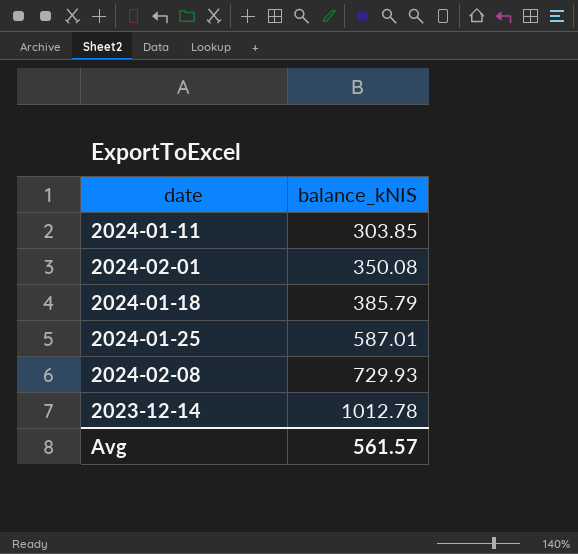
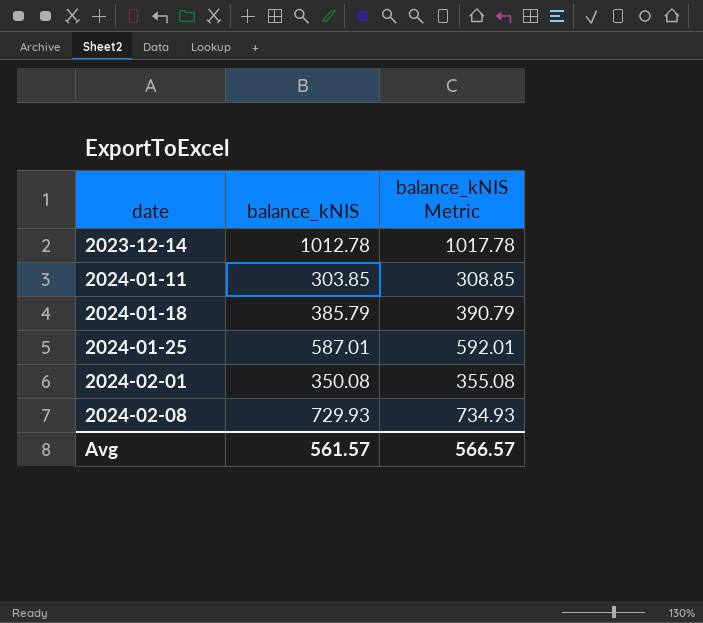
row order: balance_kNIS ascending -> date ascending
column balance_kNIS Metric | formula: none -> [balance_kNIS] + 5

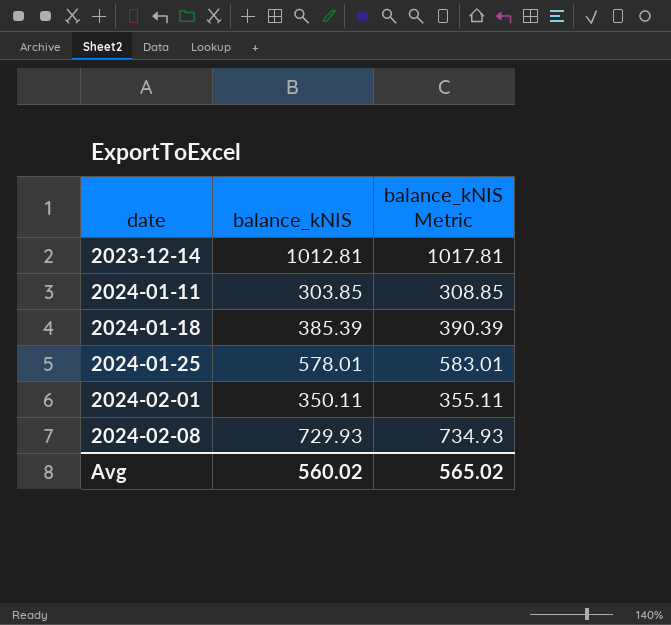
2023-12-14 | balance_kNIS: 1012.78 -> 1012.81
2023-12-14 | balance_kNIS Metric: 1017.78 -> 1017.81
2024-01-18 | balance_kNIS: 385.79 -> 385.39
2024-01-18 | balance_kNIS Metric: 390.79 -> 390.39
2024-01-25 | balance_kNIS: 587.01 -> 578.01
2024-01-25 | balance_kNIS Metric: 592.01 -> 583.01
2024-02-01 | balance_kNIS: 350.08 -> 350.11
2024-02-01 | balance_kNIS Metric: 355.08 -> 355.11
Avg | balance_kNIS: 561.57 -> 560.02
Avg | balance_kNIS Metric: 566.57 -> 565.02

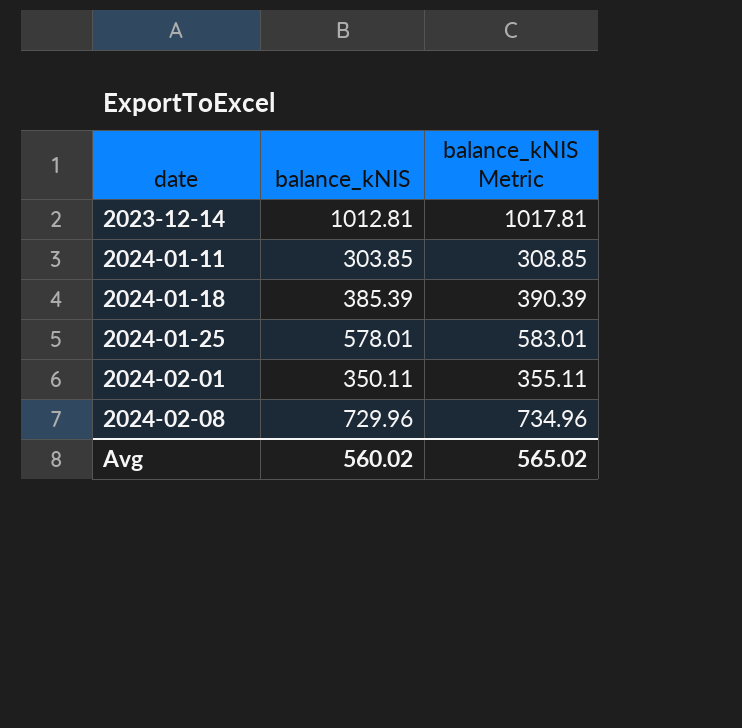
2024-02-08 | balance_kNIS: 729.93 -> 729.96
2024-02-08 | balance_kNIS Metric: 734.93 -> 734.96

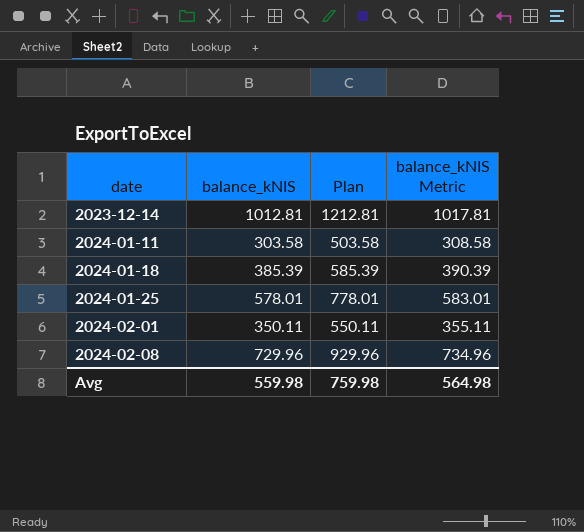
column Plan | formula: none -> [balance_kNIS] + 200
2024-01-11 | balance_kNIS: 303.85 -> 303.58
2024-01-11 | balance_kNIS Metric: 308.85 -> 308.58
Avg | balance_kNIS: 560.02 -> 559.98
Avg | balance_kNIS Metric: 565.02 -> 564.98

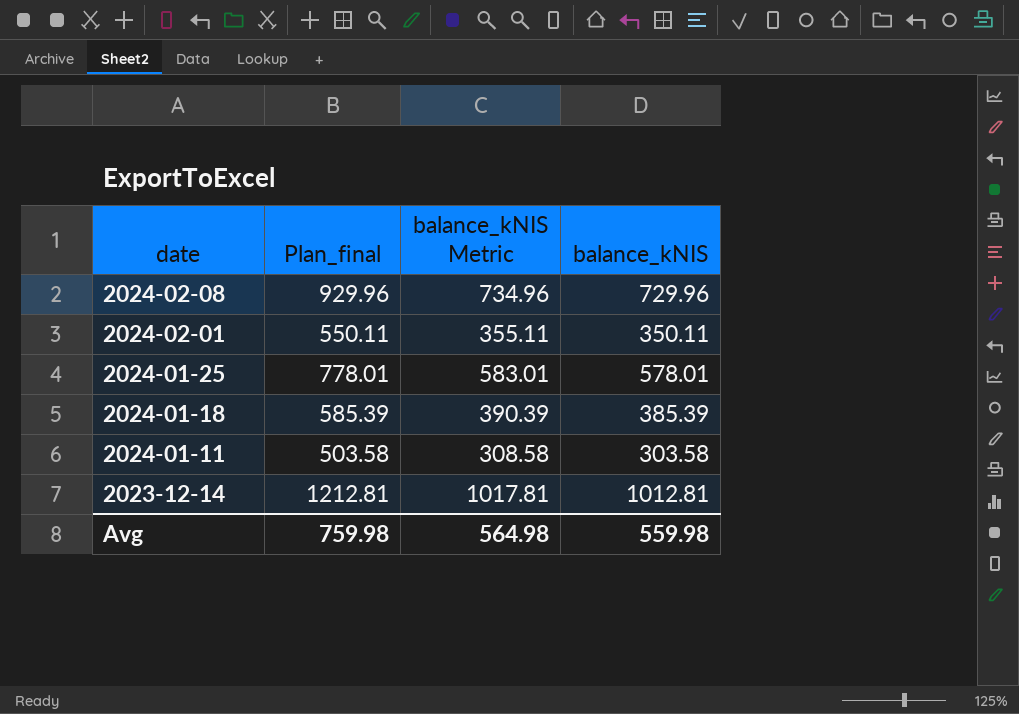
row order: date ascending -> date descending
column name: Plan -> Plan_final
column balance_kNIS | position: 2 -> 4

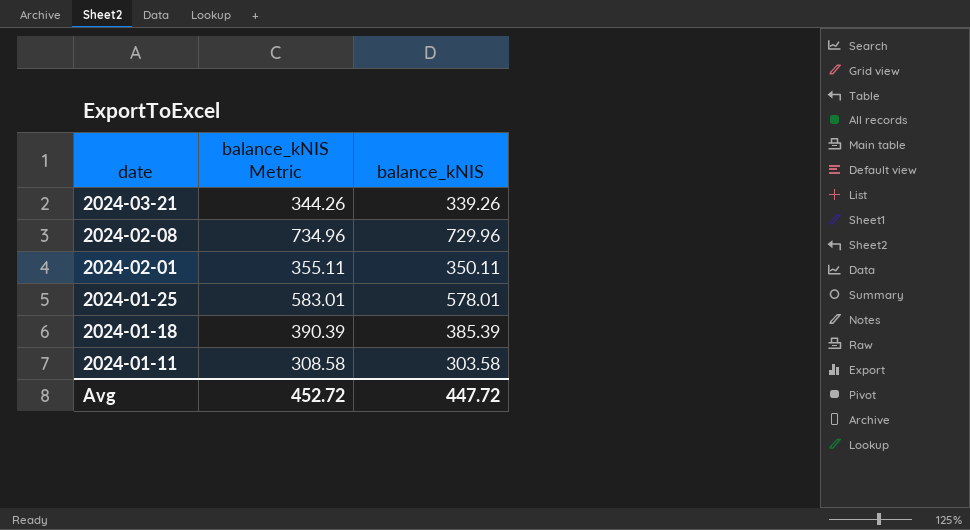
column Plan_final | formula: [balance_kNIS] + 200 -> none
row 2023-12-14: 1212.81 | 1017.81 | 1012.81 -> none
row 2024-03-21: none -> 344.26 | 339.26
Avg | balance_kNIS Metric: 564.98 -> 452.72
Avg | balance_kNIS: 559.98 -> 447.72

